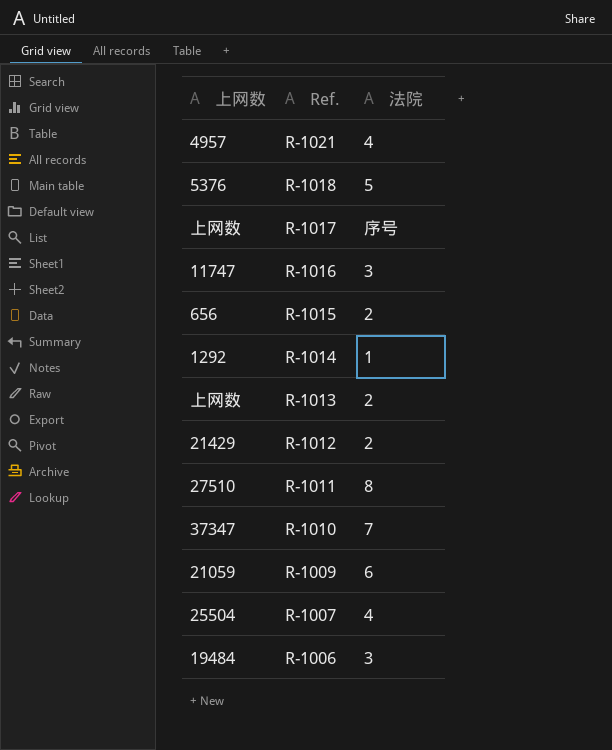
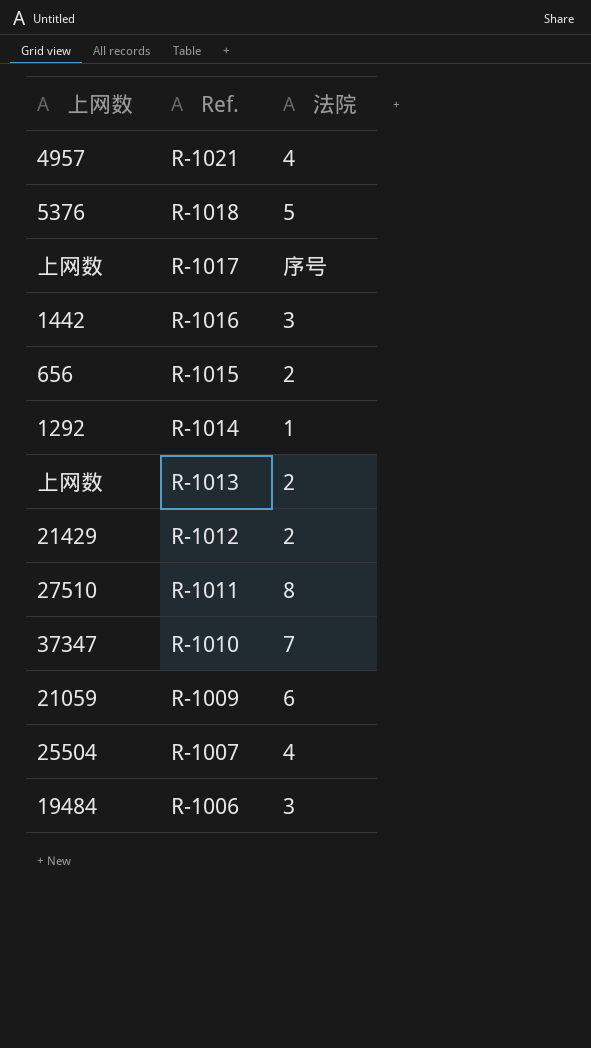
R-1016 | 上网数: 11747 -> 1442

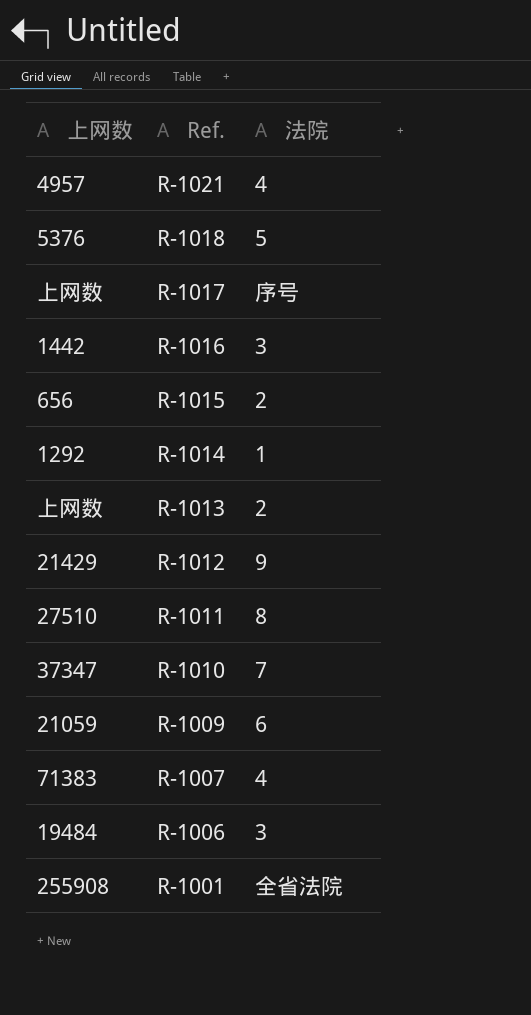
R-1012 | 法院: 2 -> 9
R-1007 | 上网数: 25504 -> 71383
row R-1001: none -> 255908 | 全省法院

